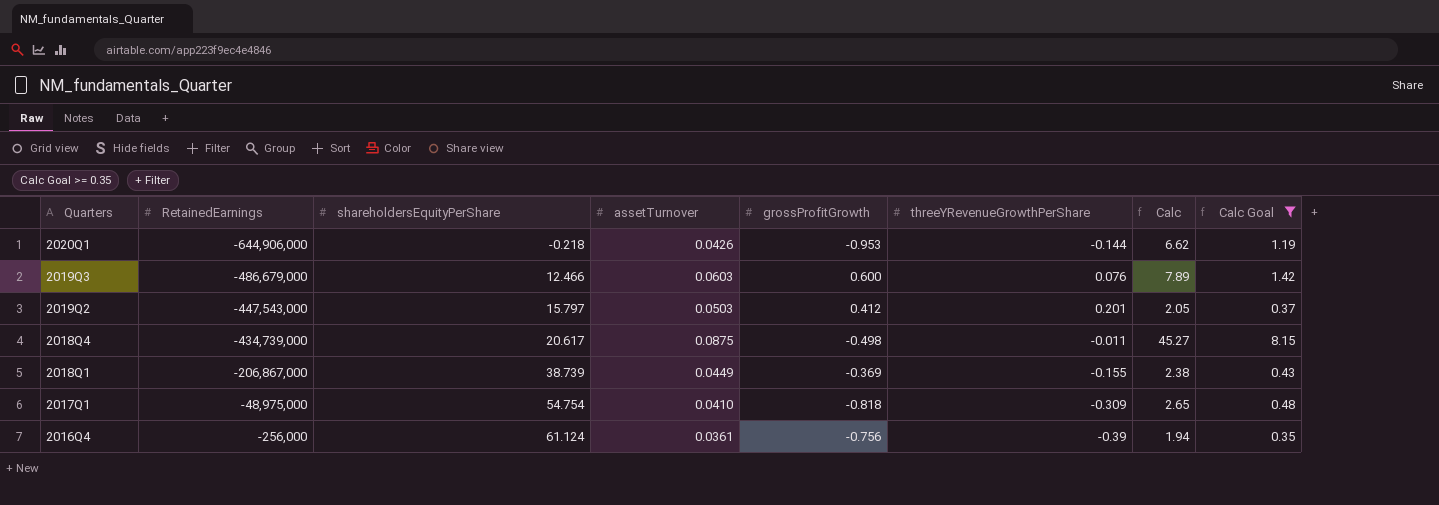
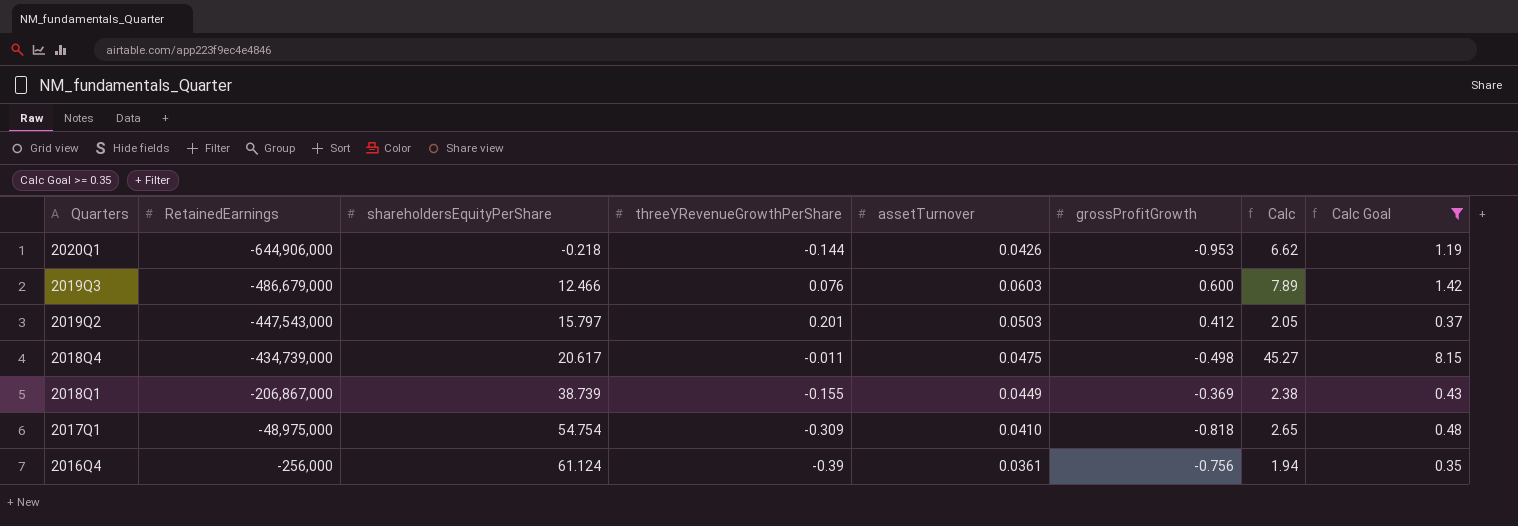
column threeYRevenueGrowthPerShare | position: 6 -> 4
2018Q4 | assetTurnover: 0.0875 -> 0.0475

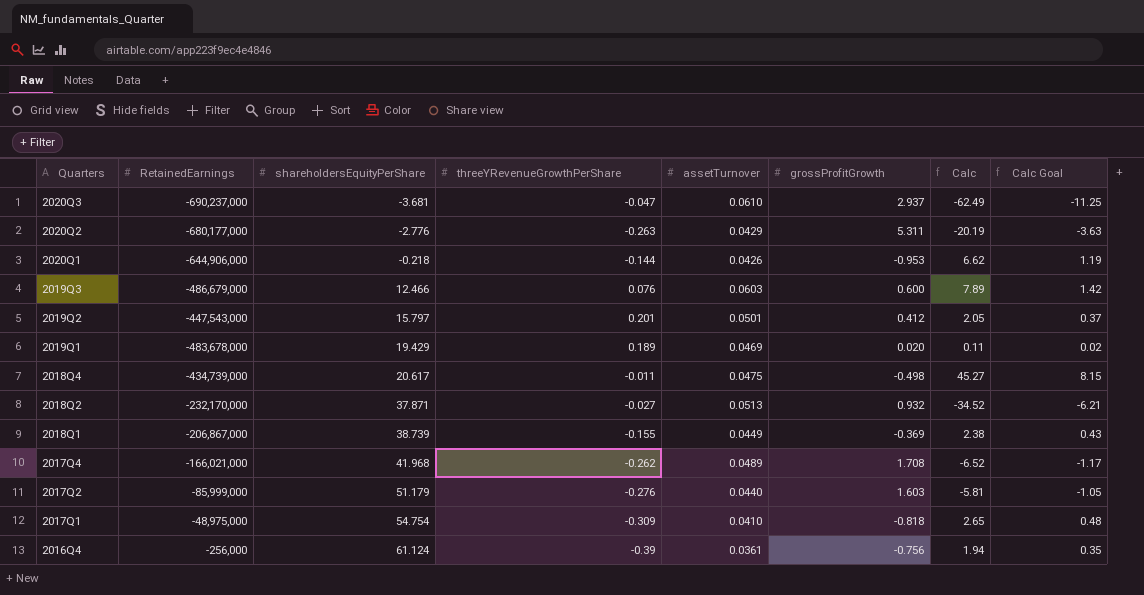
filter: Calc Goal >= 0.35 -> none
2019Q2 | assetTurnover: 0.0503 -> 0.0501

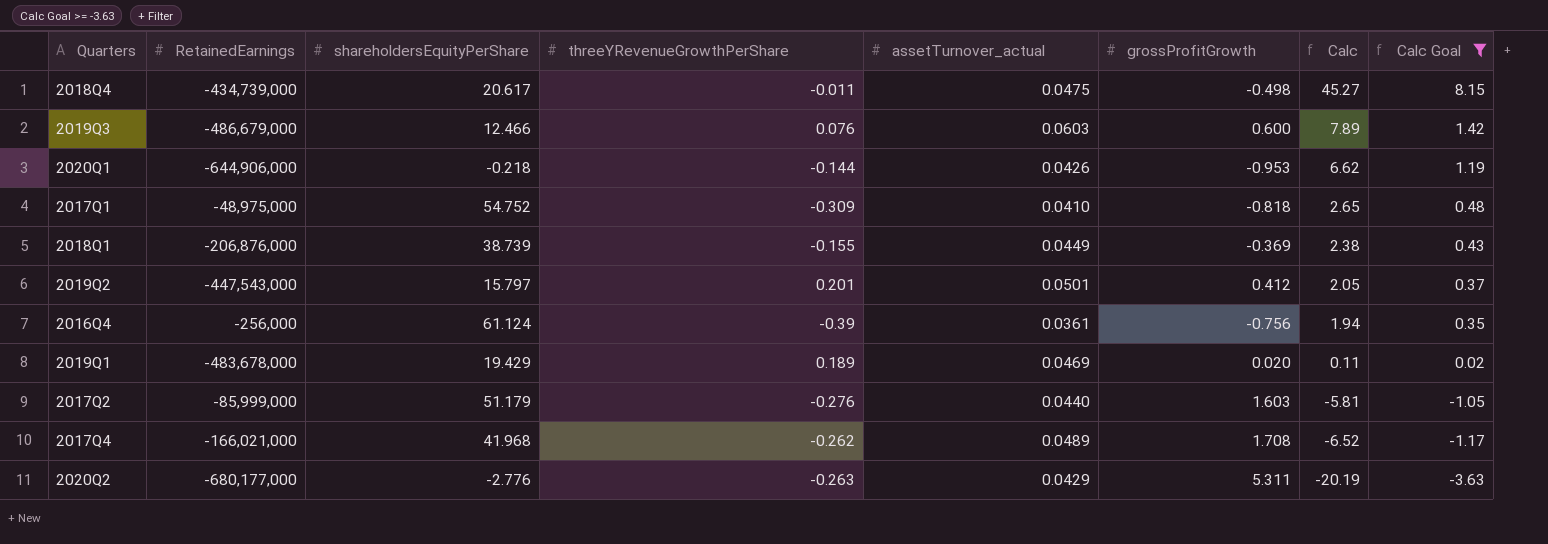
filter: none -> Calc Goal >= -3.63
row order: Quarters descending -> Calc descending
column name: assetTurnover -> assetTurnover_actual
2017Q1 | shareholdersEquityPerShare: 54.754 -> 54.752
2018Q1 | RetainedEarnings: -206,867,000 -> -206,876,000

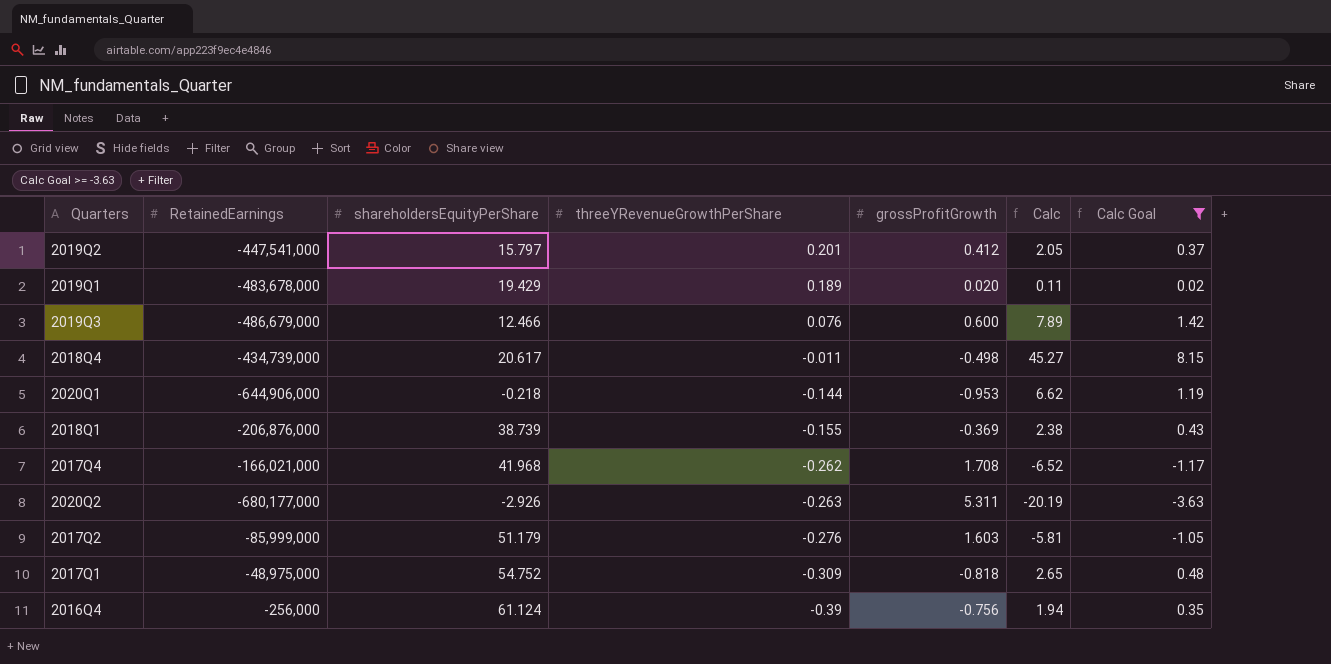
row order: Calc descending -> threeYRevenueGrowthPerShare descending
column assetTurnover_actual | position: 5 -> none
2019Q2 | RetainedEarnings: -447,543,000 -> -447,541,000
2020Q2 | shareholdersEquityPerShare: -2.776 -> -2.926

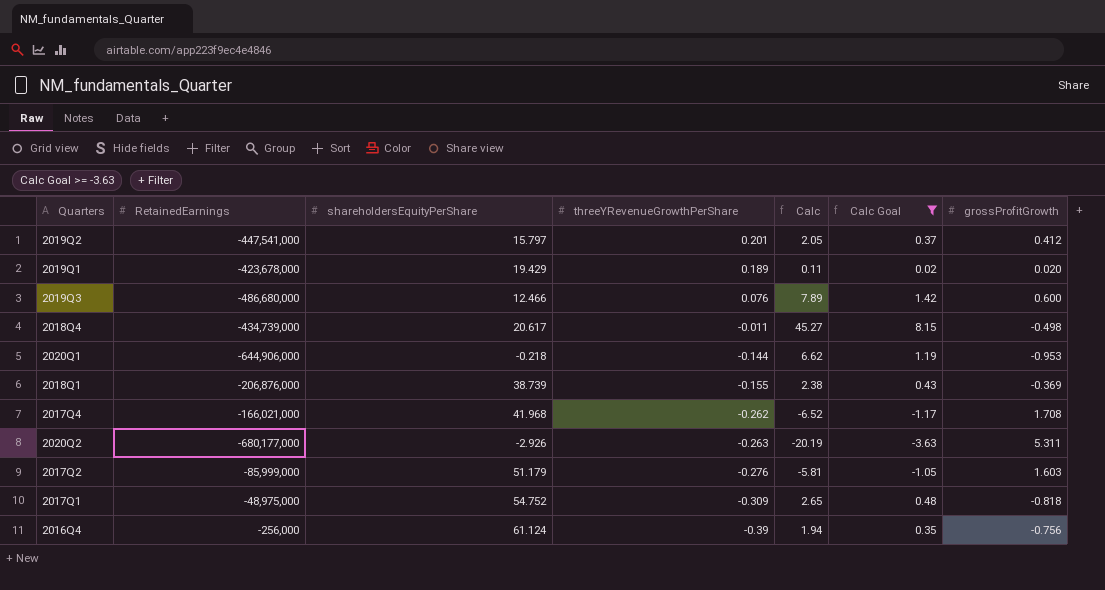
column grossProfitGrowth | position: 5 -> 7
2019Q1 | RetainedEarnings: -483,678,000 -> -423,678,000
2019Q3 | RetainedEarnings: -486,679,000 -> -486,680,000

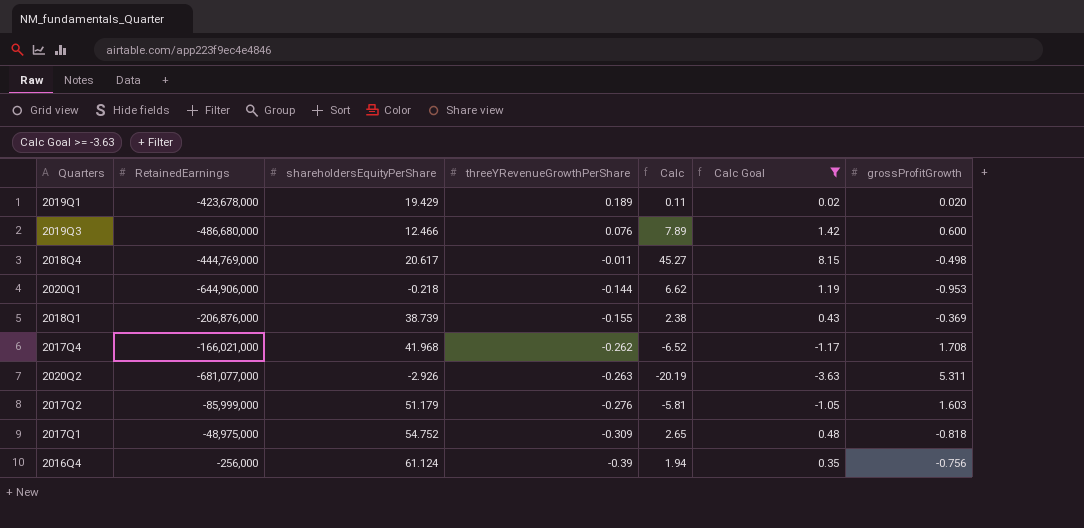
row 2019Q2: -447,541,000 | 15.797 | 0.201 | 2.05 | 0.37 | 0.412 -> none
2018Q4 | RetainedEarnings: -434,739,000 -> -444,769,000
2020Q2 | RetainedEarnings: -680,177,000 -> -681,077,000

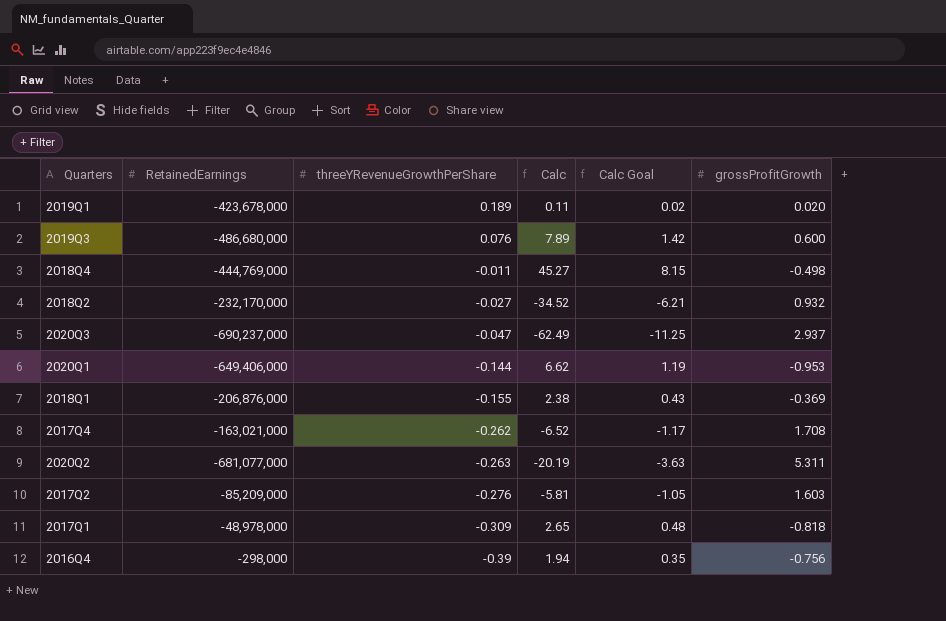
filter: Calc Goal >= -3.63 -> none
column shareholdersEquityPerShare | position: 3 -> none
2020Q1 | RetainedEarnings: -644,906,000 -> -649,406,000
2017Q4 | RetainedEarnings: -166,021,000 -> -163,021,000
2017Q2 | RetainedEarnings: -85,999,000 -> -85,209,000
2017Q1 | RetainedEarnings: -48,975,000 -> -48,978,000
2016Q4 | RetainedEarnings: -256,000 -> -298,000

